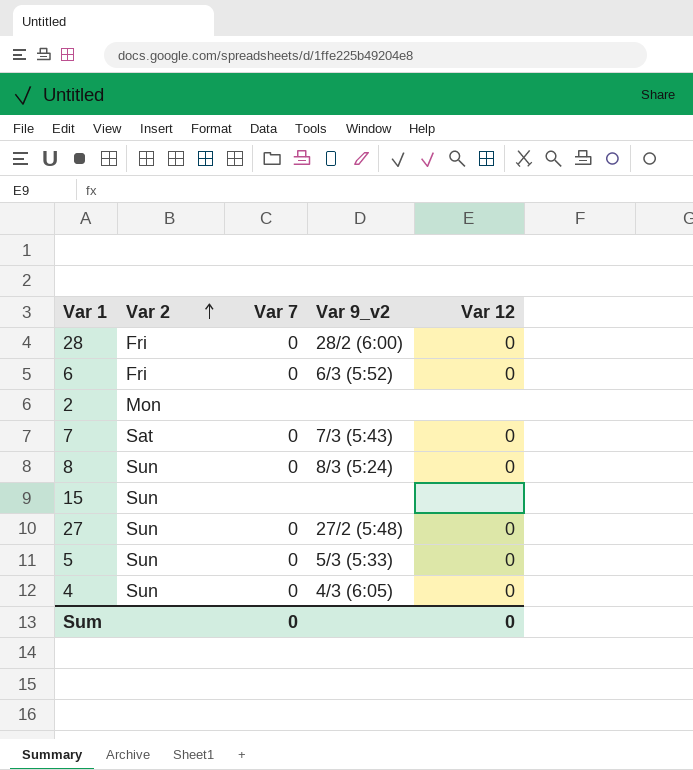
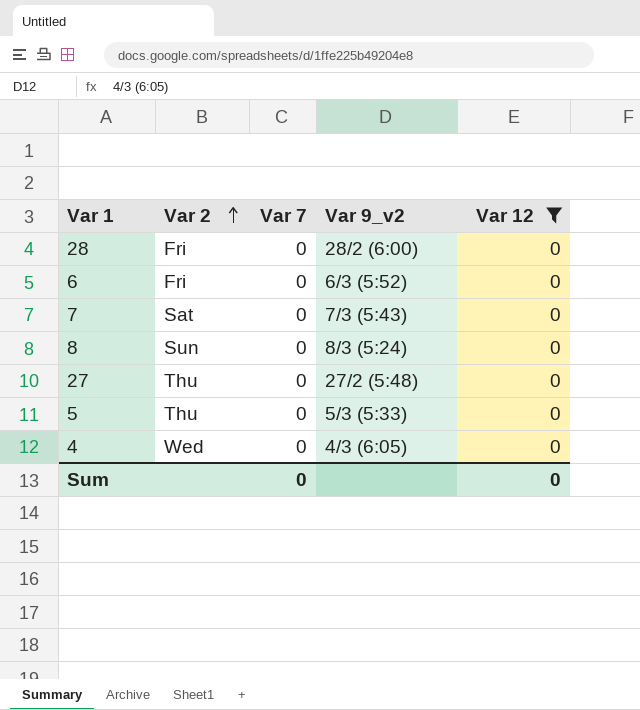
filter: none -> Var 12 = 0
27 | Var 2: Sun -> Thu
5 | Var 2: Sun -> Thu
4 | Var 2: Sun -> Wed

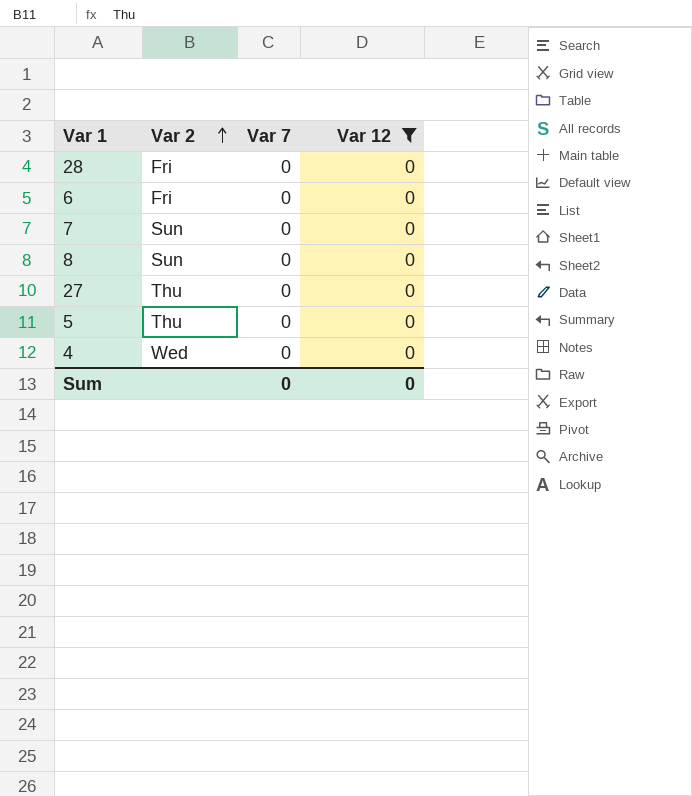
column Var 9_v2 | position: 4 -> none
7 | Var 2: Sat -> Sun

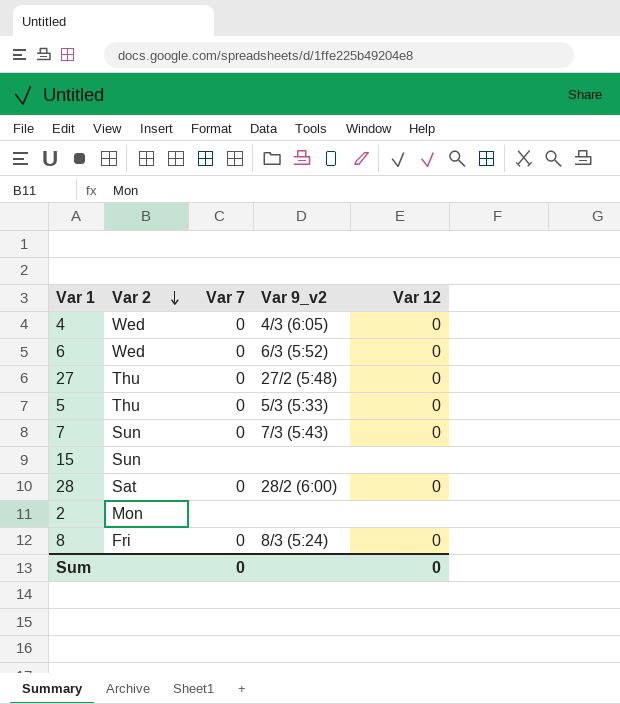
filter: Var 12 = 0 -> none
row order: Var 2 ascending -> Var 2 descending
column Var 9_v2 | position: none -> 4
6 | Var 2: Fri -> Wed
28 | Var 2: Fri -> Sat
8 | Var 2: Sun -> Fri

